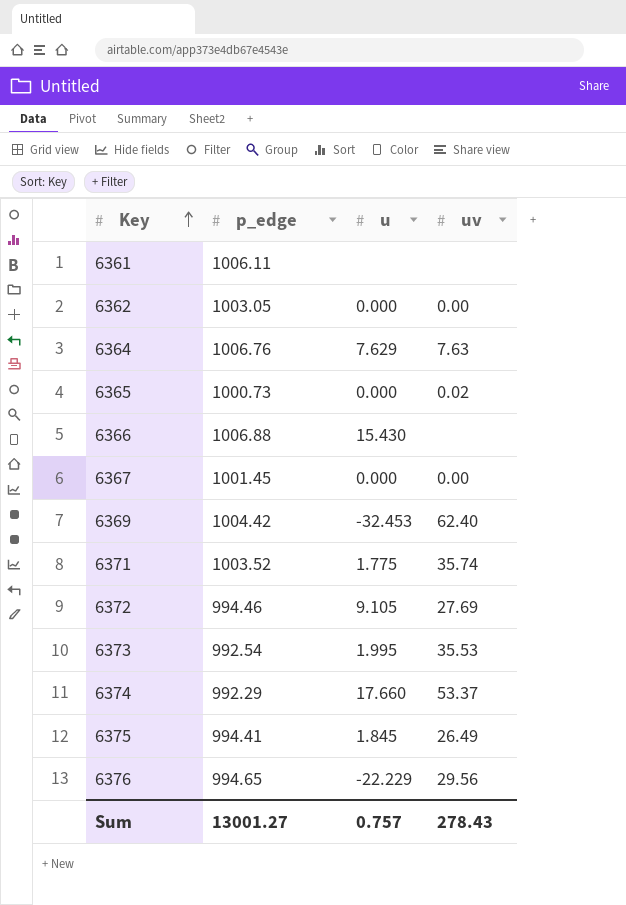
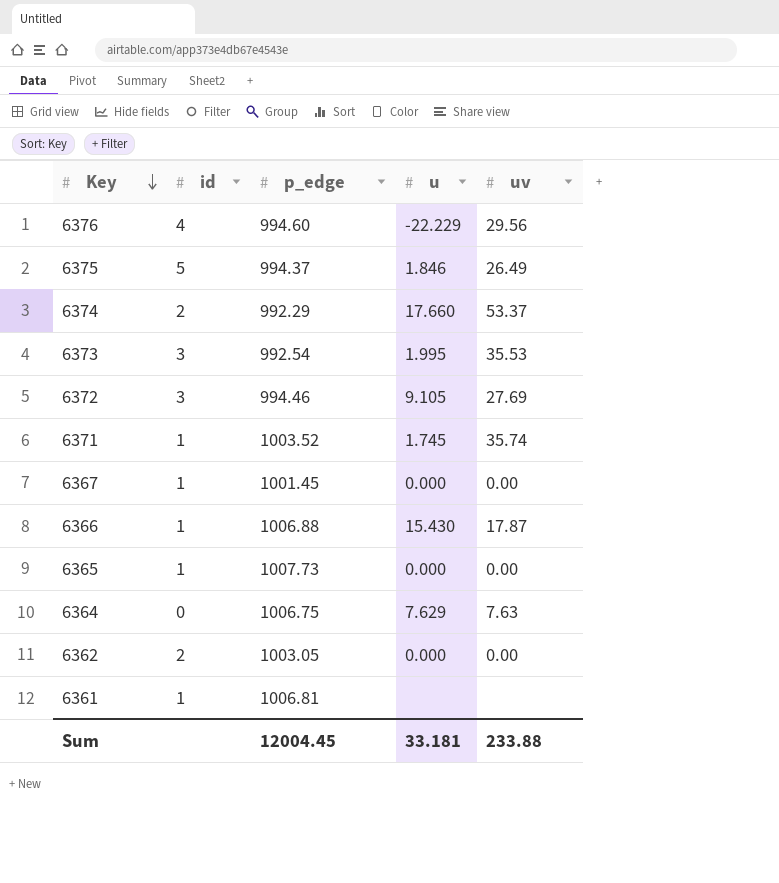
row order: Key ascending -> Key descending
column id | position: none -> 2
row 6369: 1004.42 | -32.453 | 62.40 -> none
6376 | p_edge: 994.65 -> 994.60
6375 | p_edge: 994.41 -> 994.37
6375 | u: 1.845 -> 1.846
6371 | u: 1.775 -> 1.745
6366 | uv: none -> 17.87
6365 | p_edge: 1000.73 -> 1007.73
6365 | uv: 0.02 -> 0.00
6364 | p_edge: 1006.76 -> 1006.75
6361 | p_edge: 1006.11 -> 1006.81
Sum | p_edge: 13001.27 -> 12004.45
Sum | u: 0.757 -> 33.181
Sum | uv: 278.43 -> 233.88

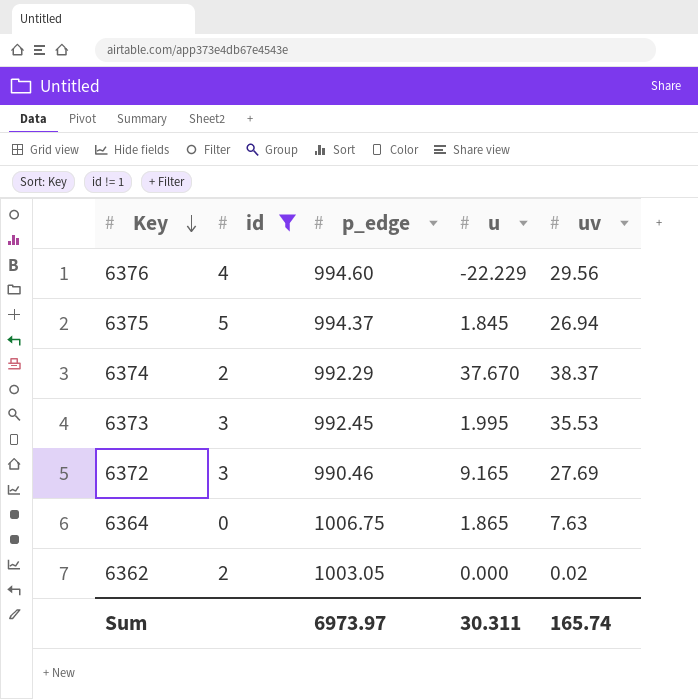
filter: none -> id != 1
6375 | u: 1.846 -> 1.845
6375 | uv: 26.49 -> 26.94
6374 | u: 17.660 -> 37.670
6374 | uv: 53.37 -> 38.37
6373 | p_edge: 992.54 -> 992.45
6372 | p_edge: 994.46 -> 990.46
6372 | u: 9.105 -> 9.165
6364 | u: 7.629 -> 1.865
6362 | uv: 0.00 -> 0.02
Sum | p_edge: 12004.45 -> 6973.97
Sum | u: 33.181 -> 30.311
Sum | uv: 233.88 -> 165.74

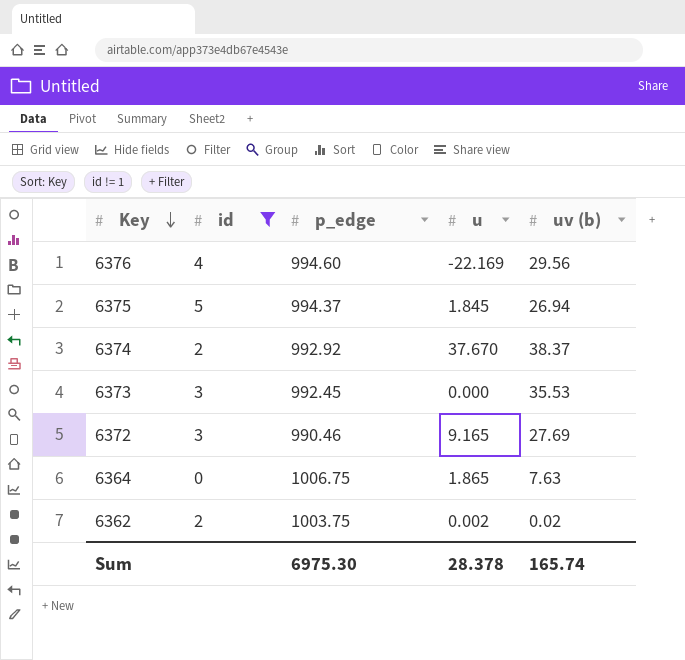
column name: uv -> uv (b)
6376 | u: -22.229 -> -22.169
6374 | p_edge: 992.29 -> 992.92
6373 | u: 1.995 -> 0.000
6362 | p_edge: 1003.05 -> 1003.75
6362 | u: 0.000 -> 0.002
Sum | p_edge: 6973.97 -> 6975.30
Sum | u: 30.311 -> 28.378

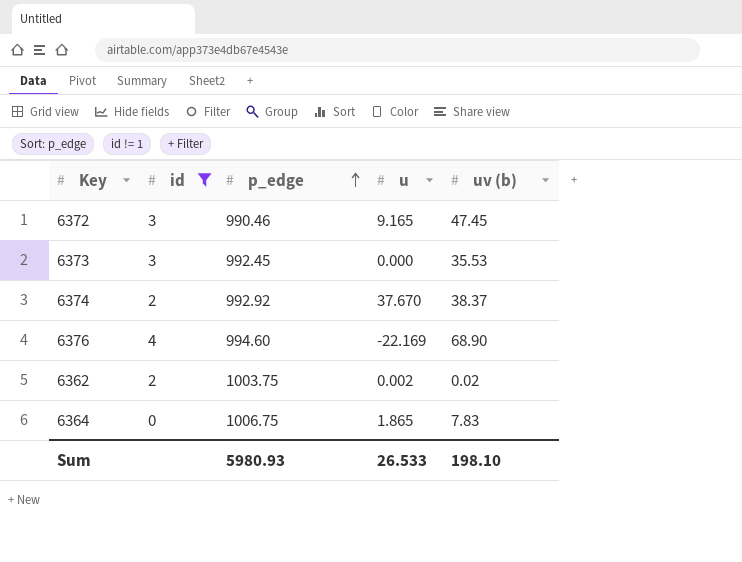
row order: Key descending -> p_edge ascending
row 6375: 5 | 994.37 | 1.845 | 26.94 -> none
6372 | uv (b): 27.69 -> 47.45
6376 | uv (b): 29.56 -> 68.90
6364 | uv (b): 7.63 -> 7.83
Sum | p_edge: 6975.30 -> 5980.93
Sum | u: 28.378 -> 26.533
Sum | uv (b): 165.74 -> 198.10

